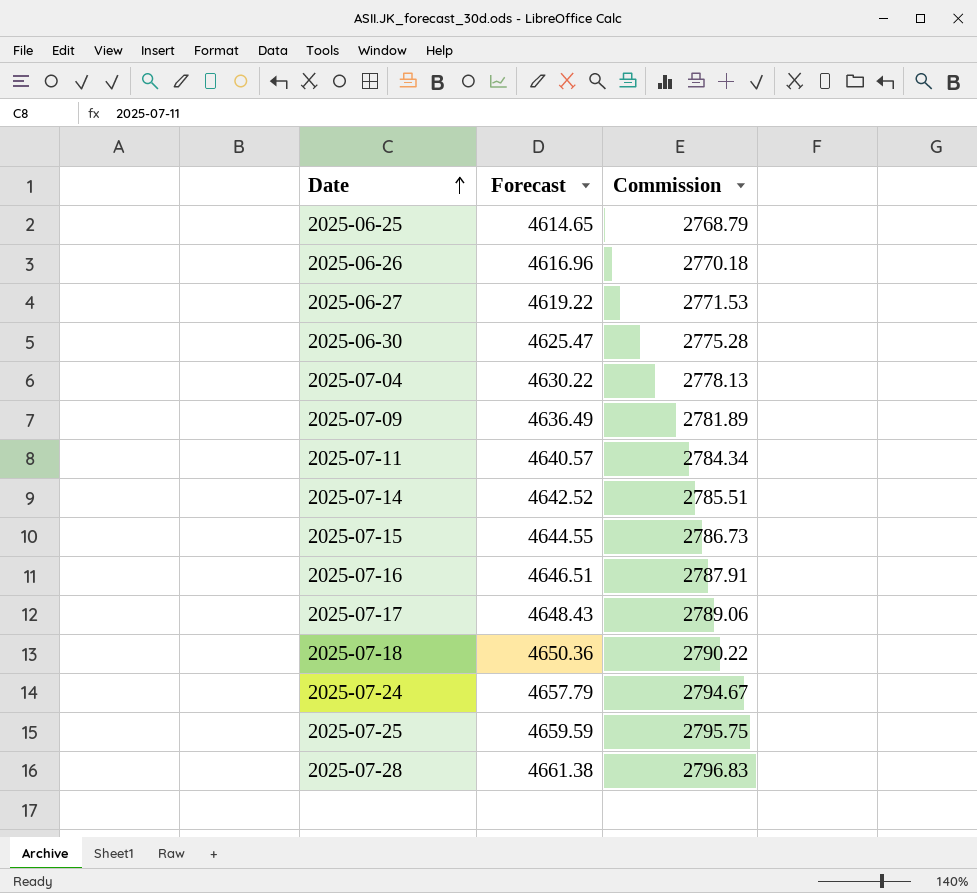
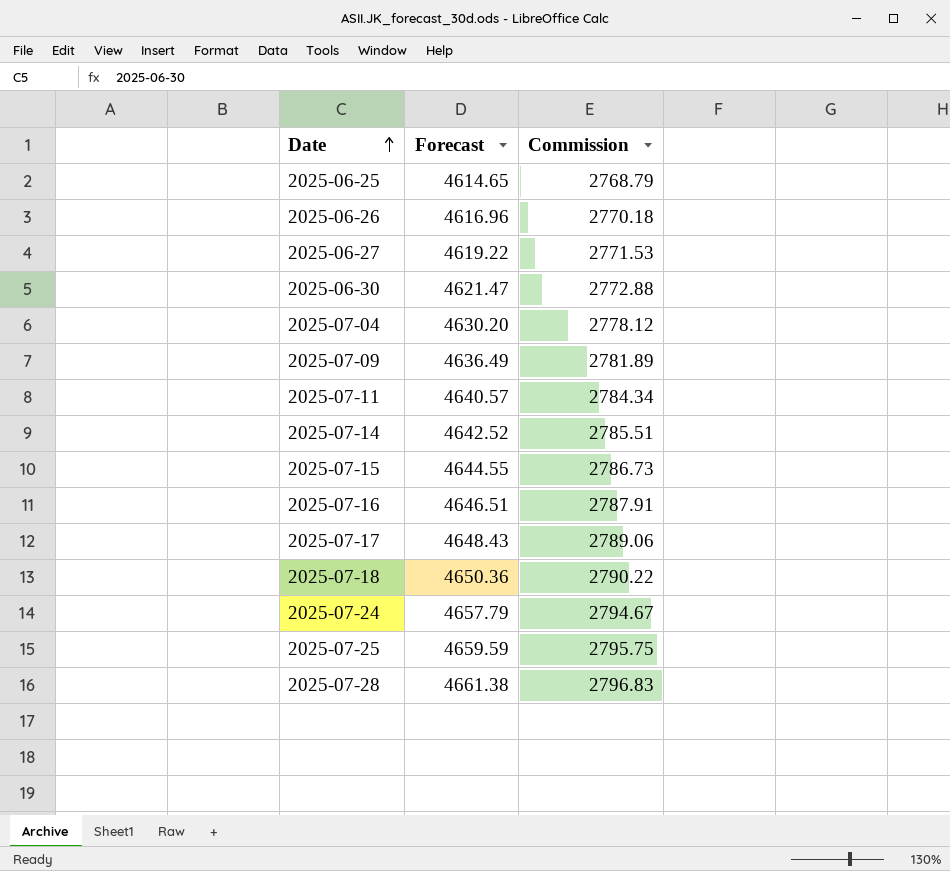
2025-06-30 | Forecast: 4625.47 -> 4621.47
2025-06-30 | Commission: 2775.28 -> 2772.88
2025-07-04 | Forecast: 4630.22 -> 4630.20
2025-07-04 | Commission: 2778.13 -> 2778.12

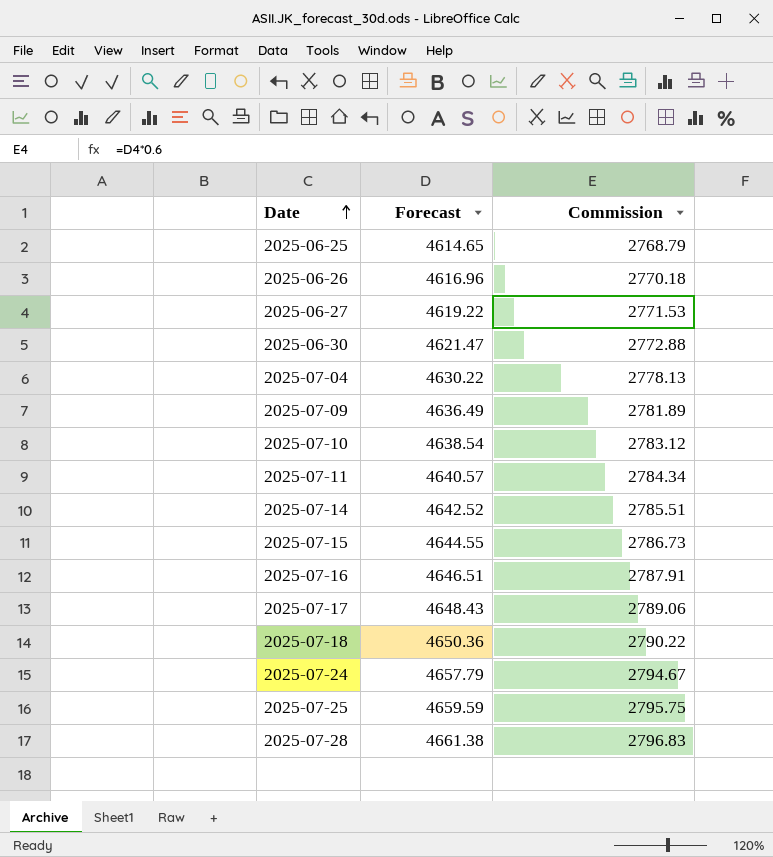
2025-07-04 | Forecast: 4630.20 -> 4630.22
2025-07-04 | Commission: 2778.12 -> 2778.13
row 2025-07-10: none -> 4638.54 | 2783.12

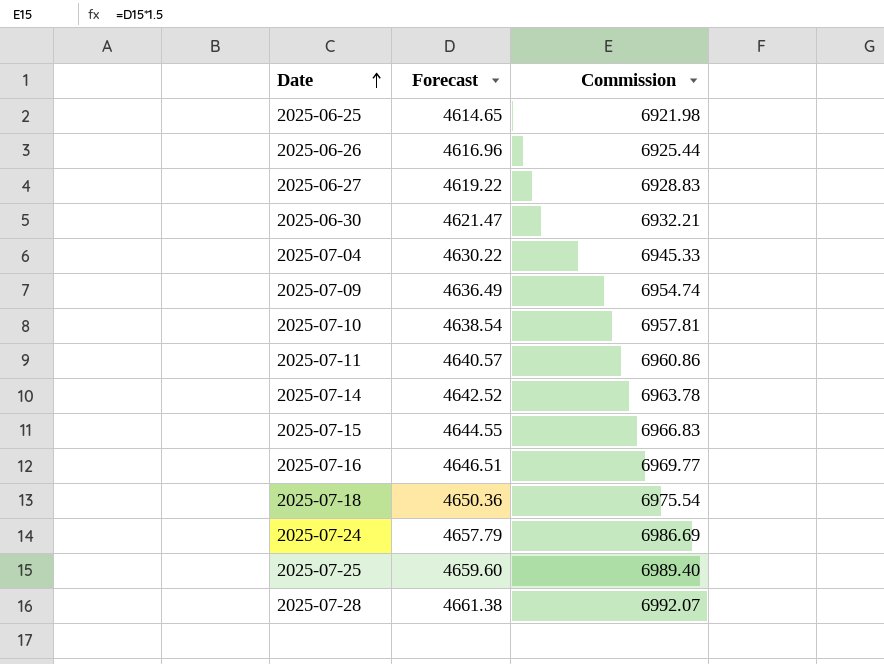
column Commission | formula: [Forecast] * 0.6 -> [Forecast] * 1.5
row 2025-07-17: 4648.43 | 2789.06 -> none
2025-07-25 | Forecast: 4659.59 -> 4659.60

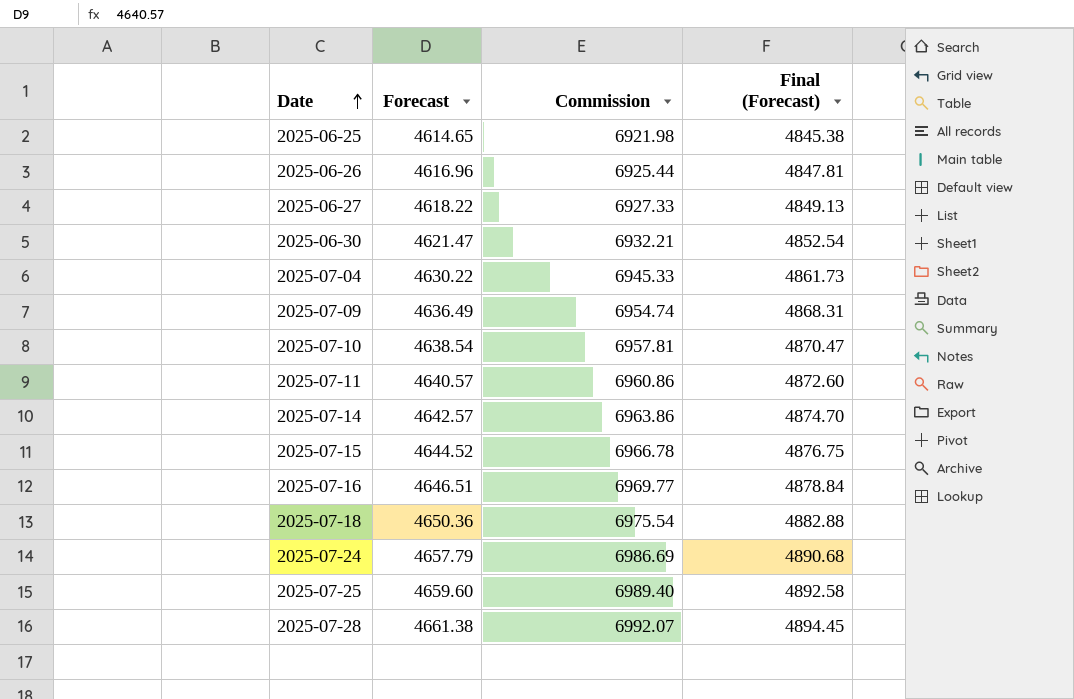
column Final (Forecast) | formula: none -> [Forecast] * 1.05
2025-06-27 | Forecast: 4619.22 -> 4618.22
2025-06-27 | Commission: 6928.83 -> 6927.33
2025-07-14 | Forecast: 4642.52 -> 4642.57
2025-07-14 | Commission: 6963.78 -> 6963.86
2025-07-15 | Forecast: 4644.55 -> 4644.52
2025-07-15 | Commission: 6966.83 -> 6966.78

